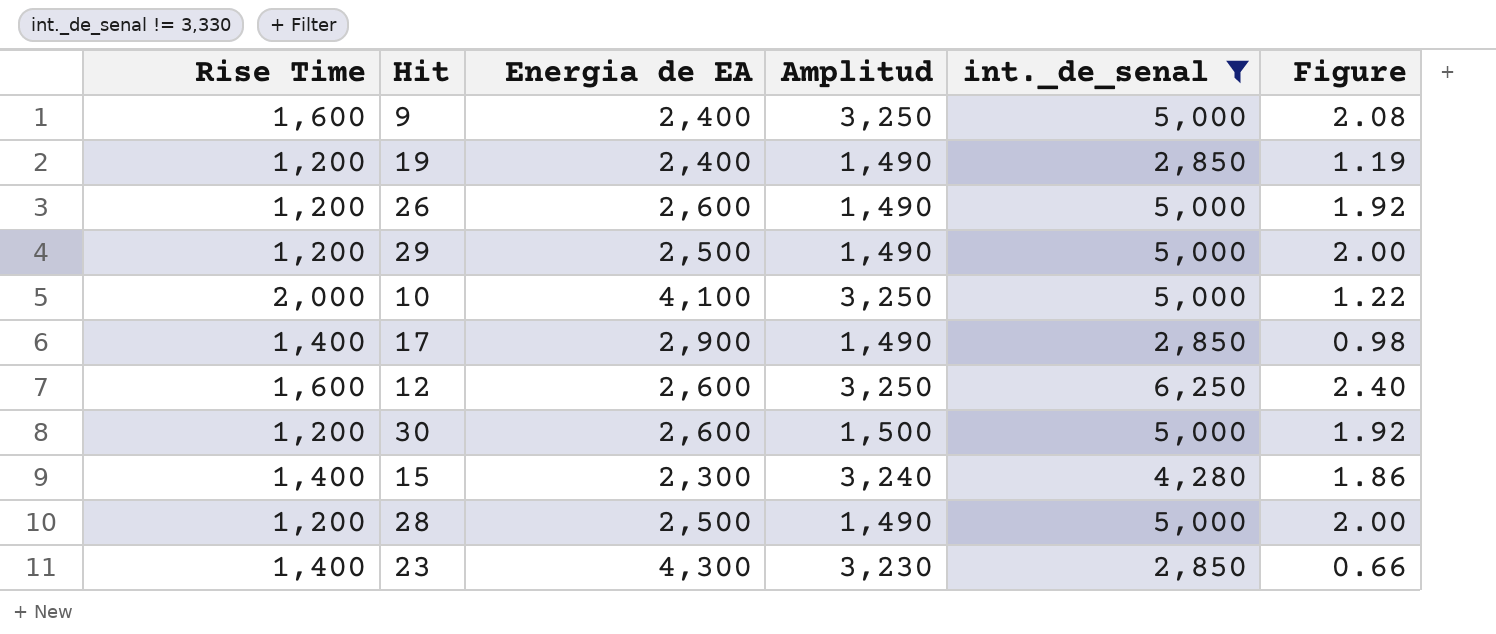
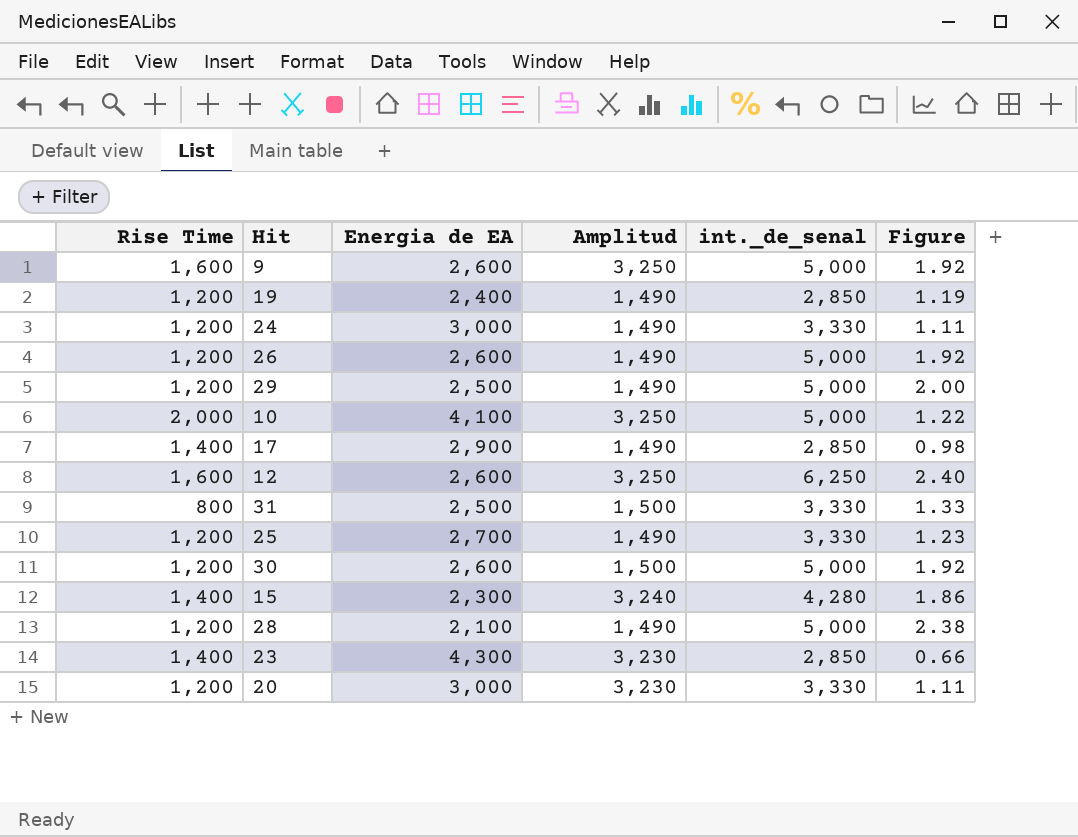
filter: int._de_senal != 3,330 -> none
9 | Energia de EA: 2,400 -> 2,600
9 | Figure: 2.08 -> 1.92
28 | Energia de EA: 2,500 -> 2,100
28 | Figure: 2.00 -> 2.38

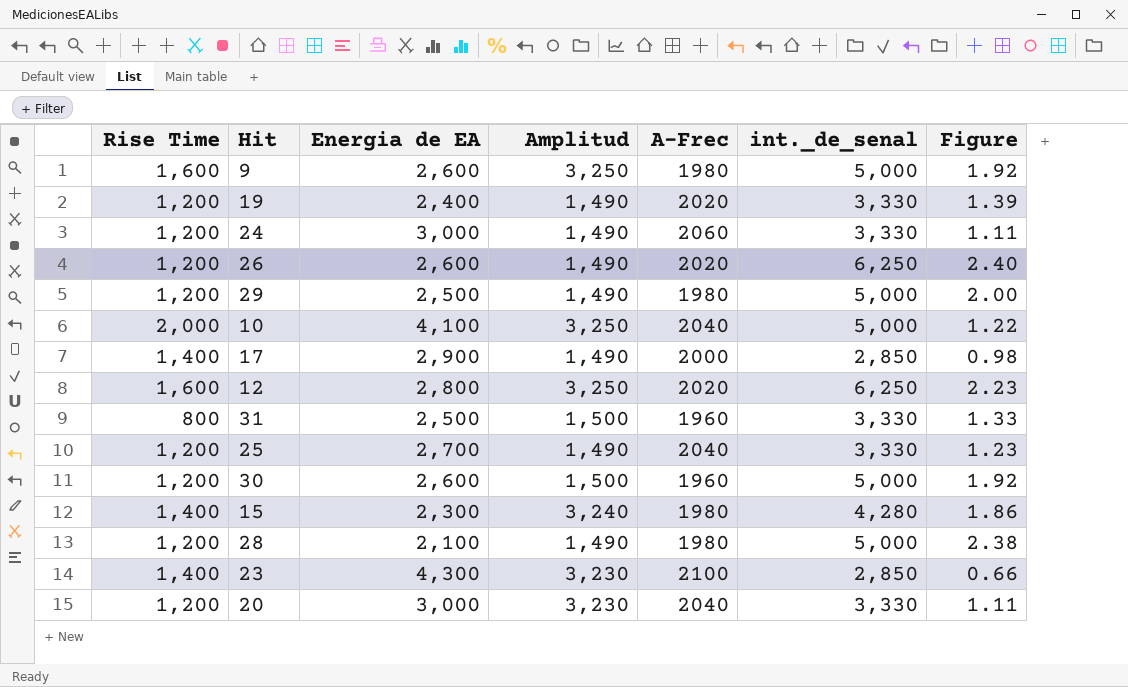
column A-Frec | position: none -> 5
19 | int._de_senal: 2,850 -> 3,330
19 | Figure: 1.19 -> 1.39
26 | int._de_senal: 5,000 -> 6,250
26 | Figure: 1.92 -> 2.40
12 | Energia de EA: 2,600 -> 2,800
12 | Figure: 2.40 -> 2.23

